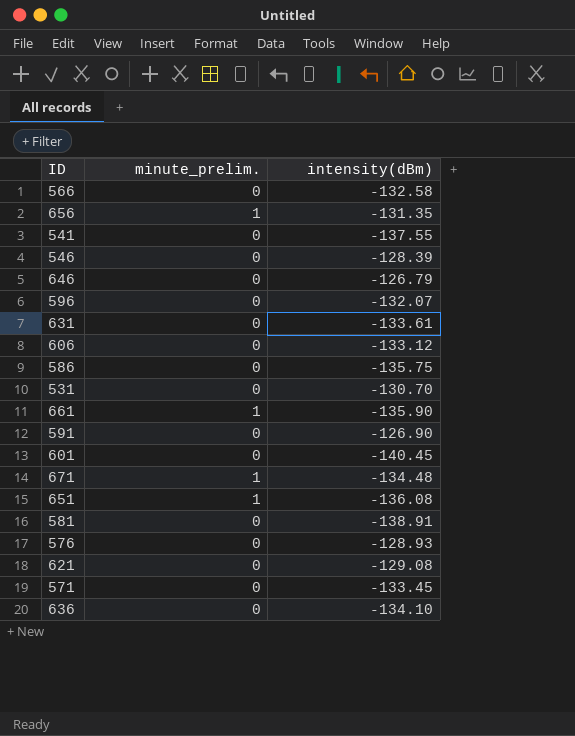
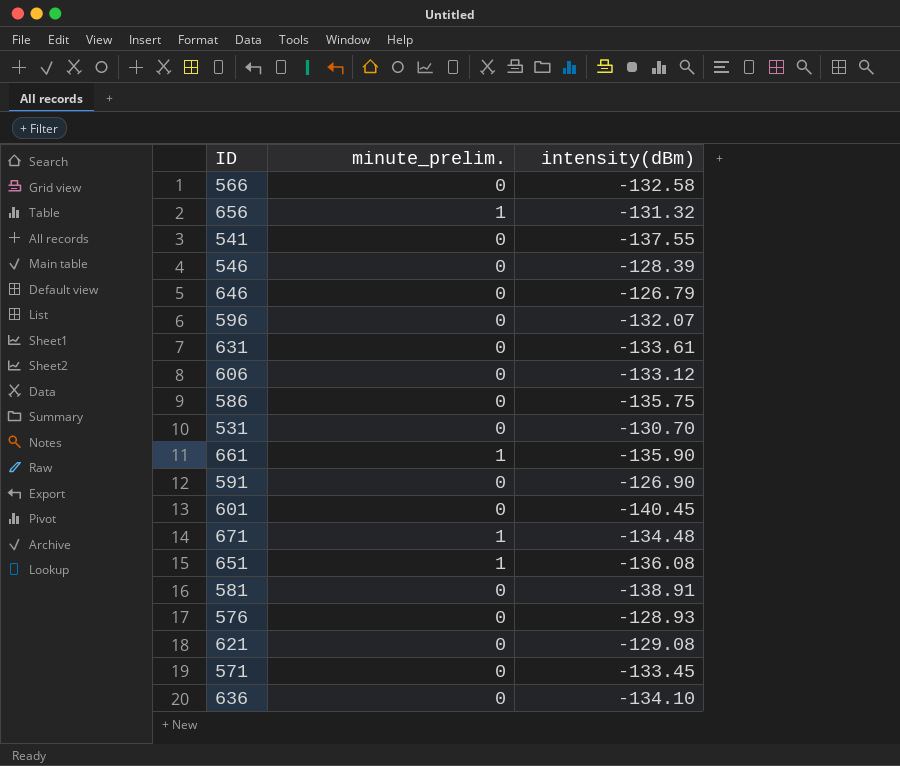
656 | intensity(dBm): -131.35 -> -131.32

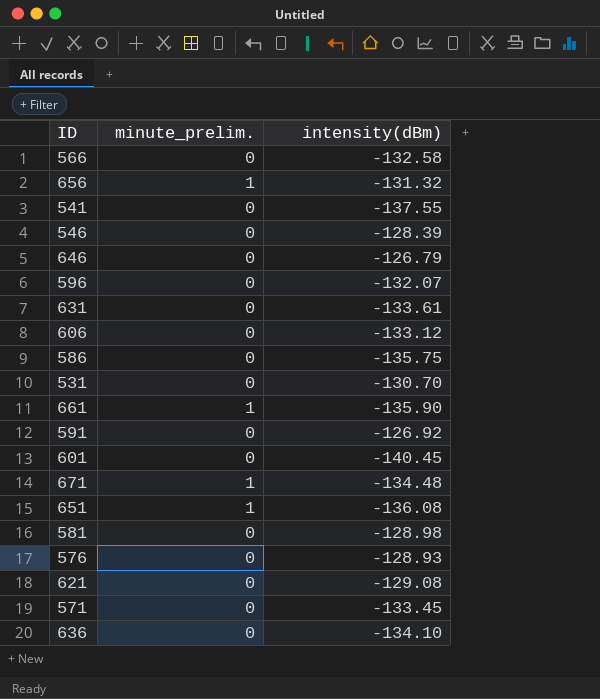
591 | intensity(dBm): -126.90 -> -126.92
581 | intensity(dBm): -138.91 -> -128.98

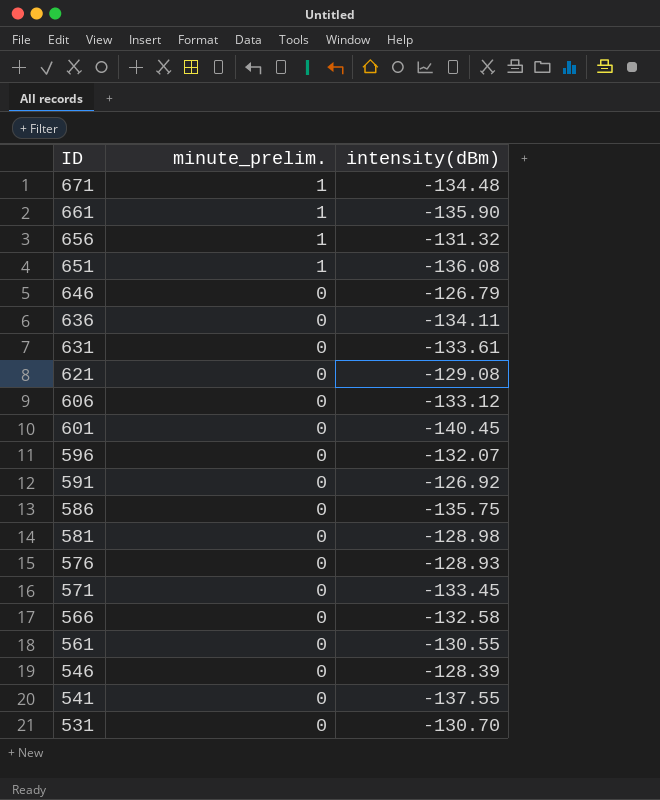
row order: none -> ID descending
636 | intensity(dBm): -134.10 -> -134.11
row 561: none -> 0 | -130.55

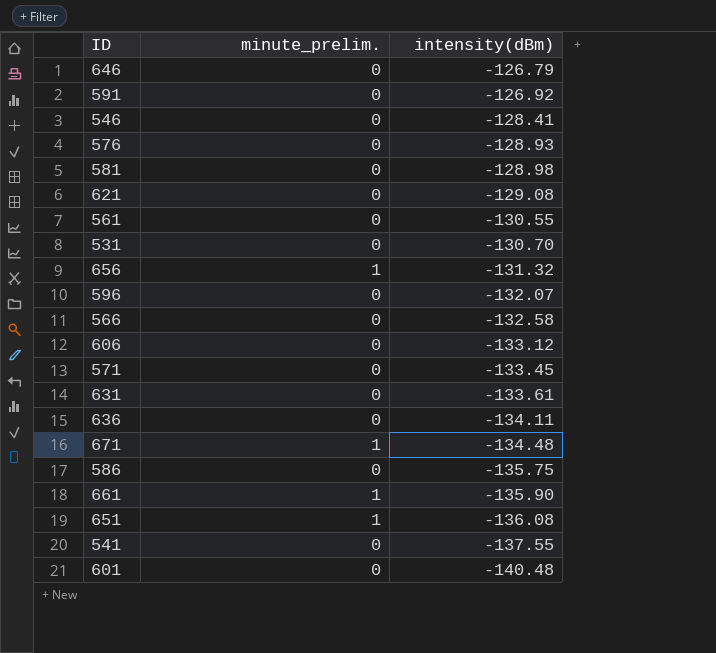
row order: ID descending -> intensity(dBm) descending
546 | intensity(dBm): -128.39 -> -128.41
601 | intensity(dBm): -140.45 -> -140.48

